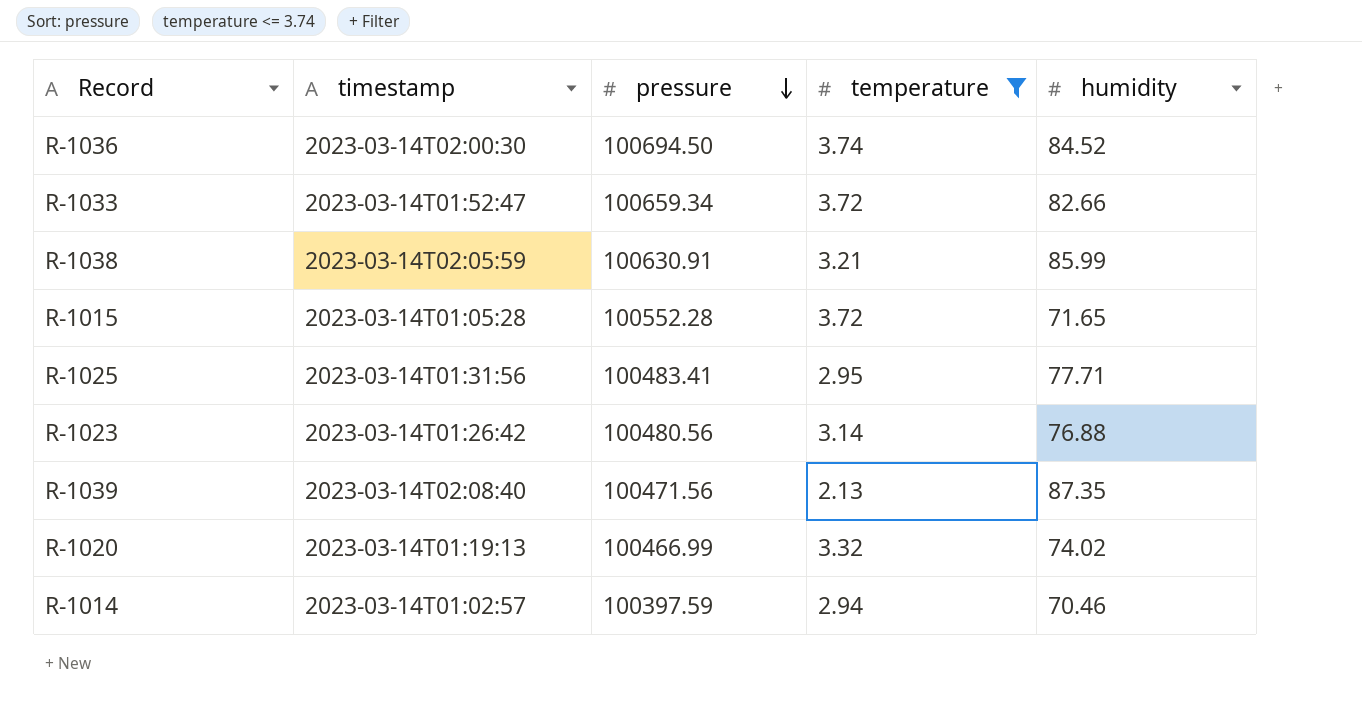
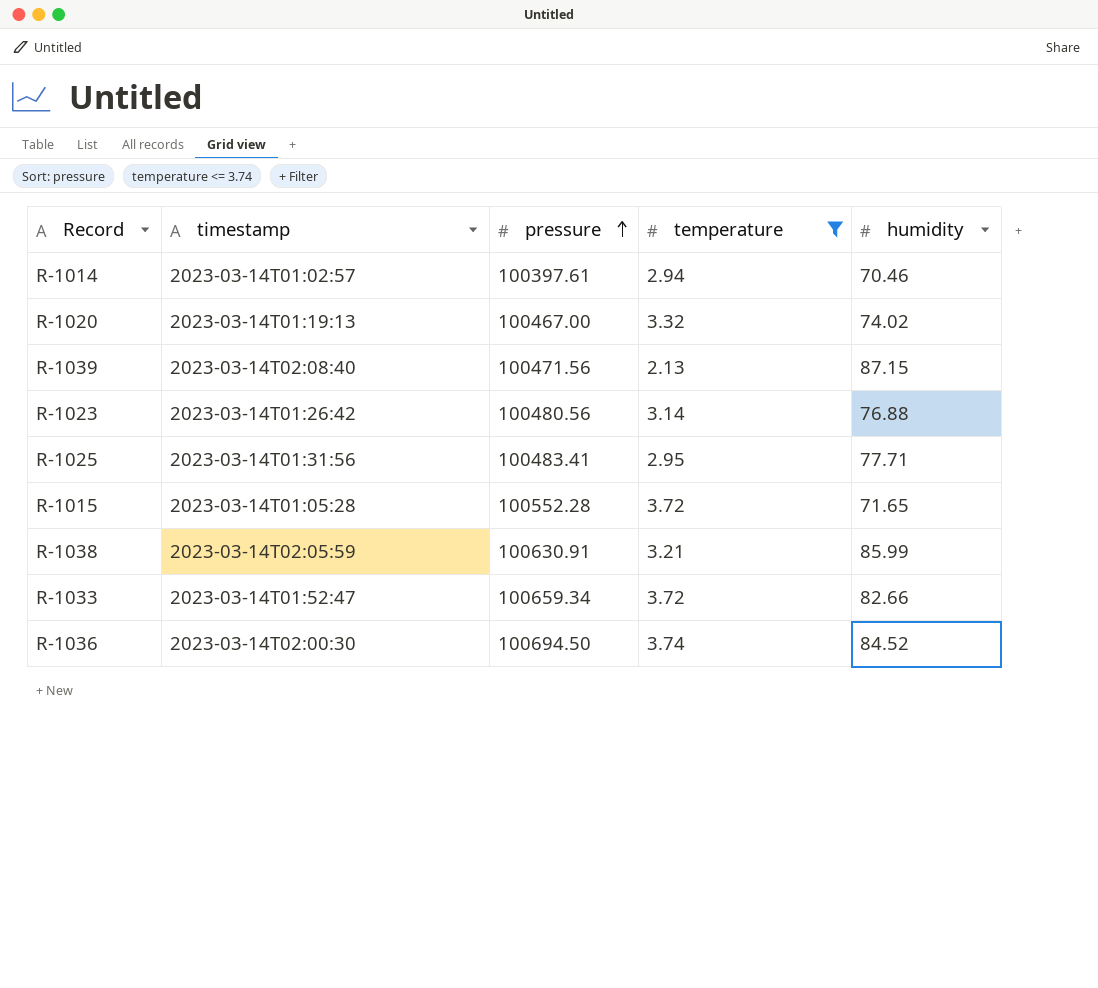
row order: pressure descending -> pressure ascending
R-1014 | pressure: 100397.59 -> 100397.61
R-1020 | pressure: 100466.99 -> 100467.00
R-1039 | humidity: 87.35 -> 87.15

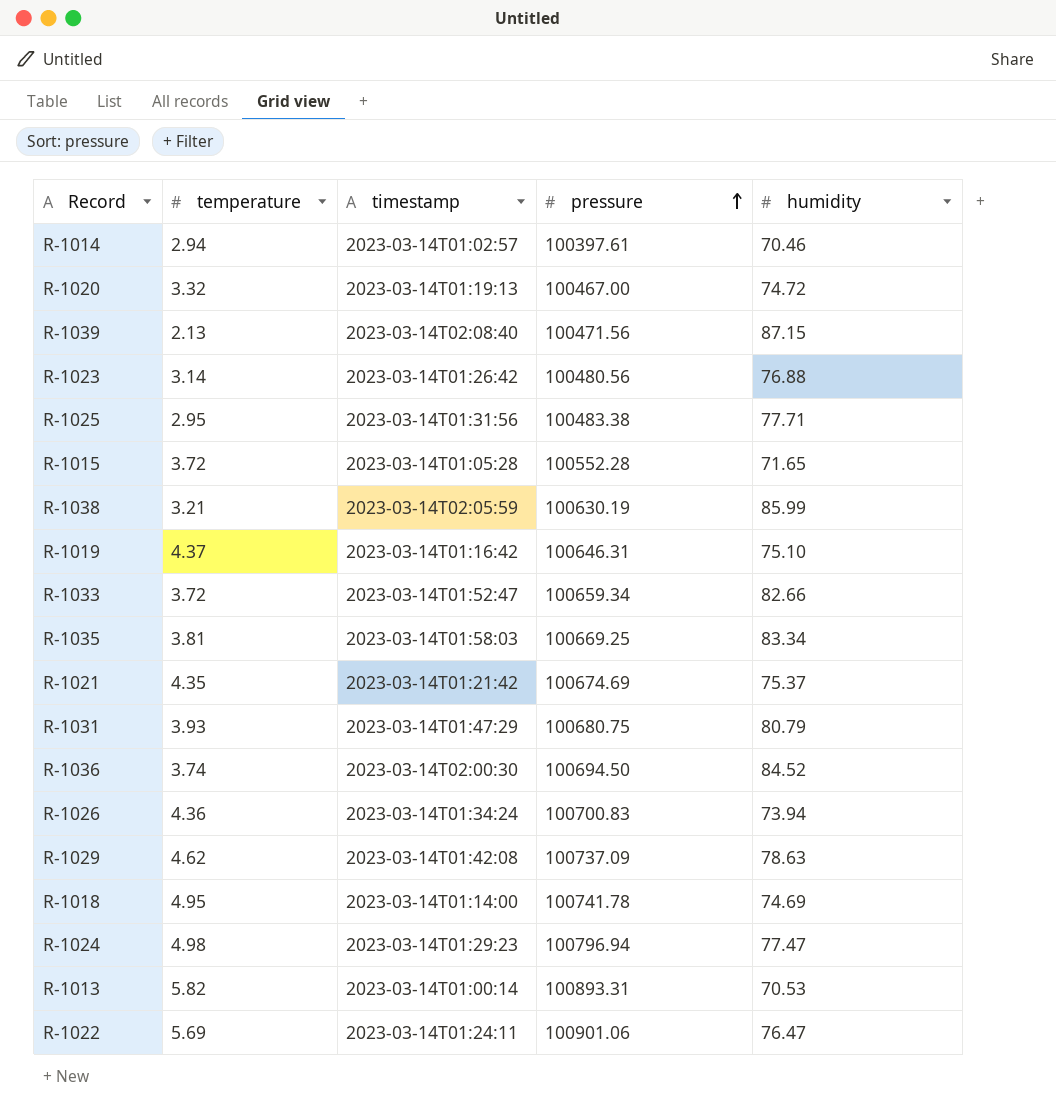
filter: temperature <= 3.74 -> none
column temperature | position: 4 -> 2
R-1020 | humidity: 74.02 -> 74.72
R-1025 | pressure: 100483.41 -> 100483.38
R-1038 | pressure: 100630.91 -> 100630.19

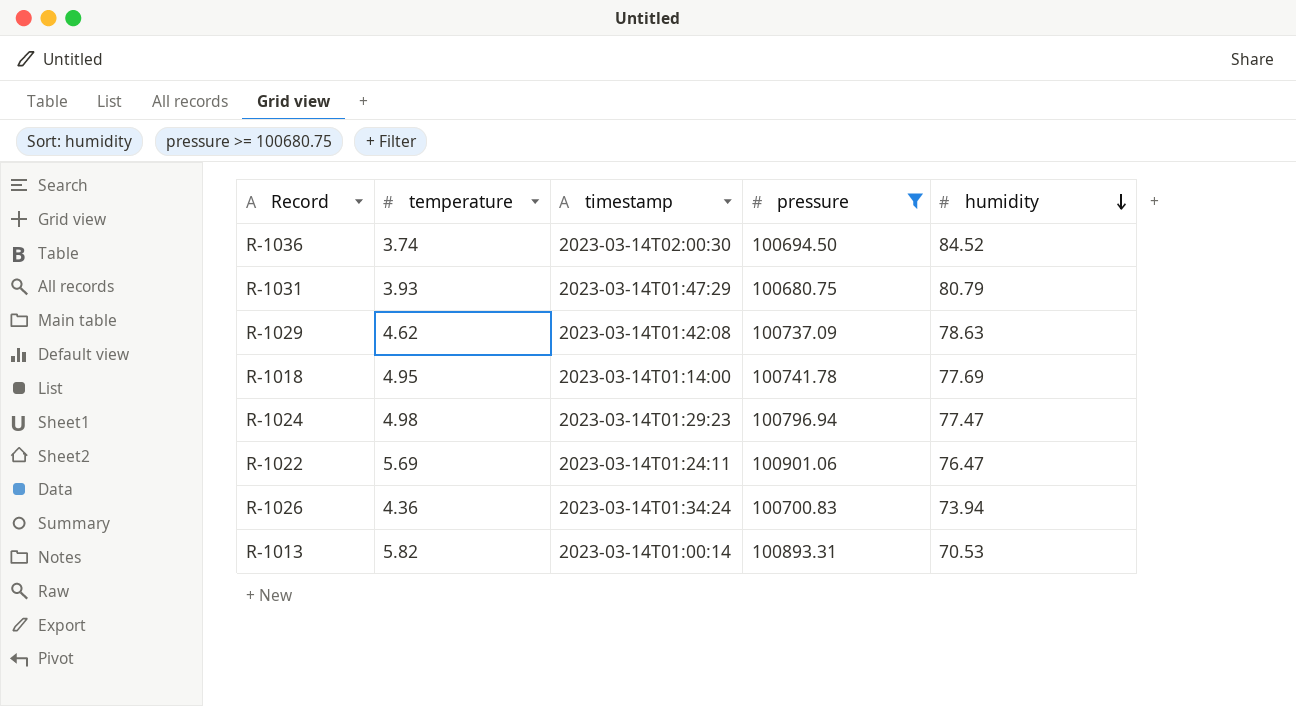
filter: none -> pressure >= 100680.75
row order: pressure ascending -> humidity descending
R-1018 | humidity: 74.69 -> 77.69

